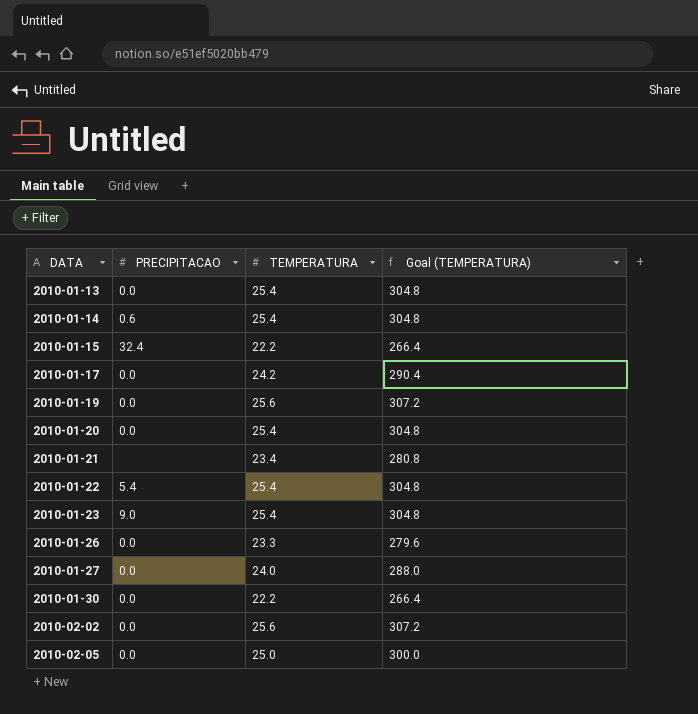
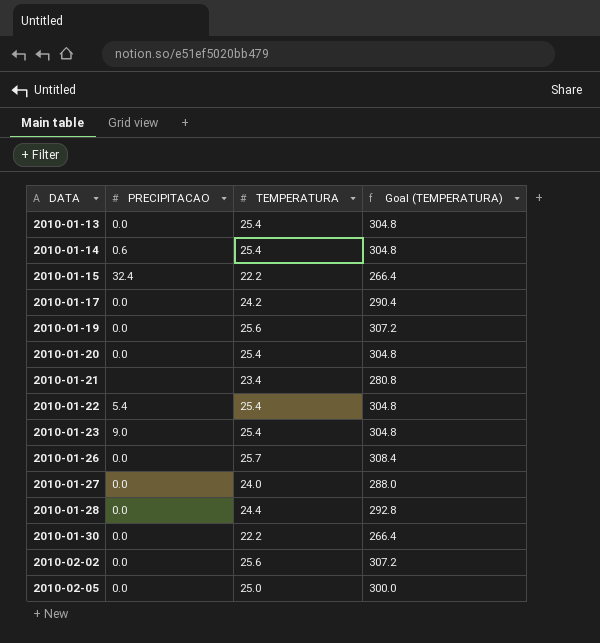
2010-01-26 | TEMPERATURA: 23.3 -> 25.7
2010-01-26 | Goal (TEMPERATURA): 279.6 -> 308.4
row 2010-01-28: none -> 0.0 | 24.4 | 292.8

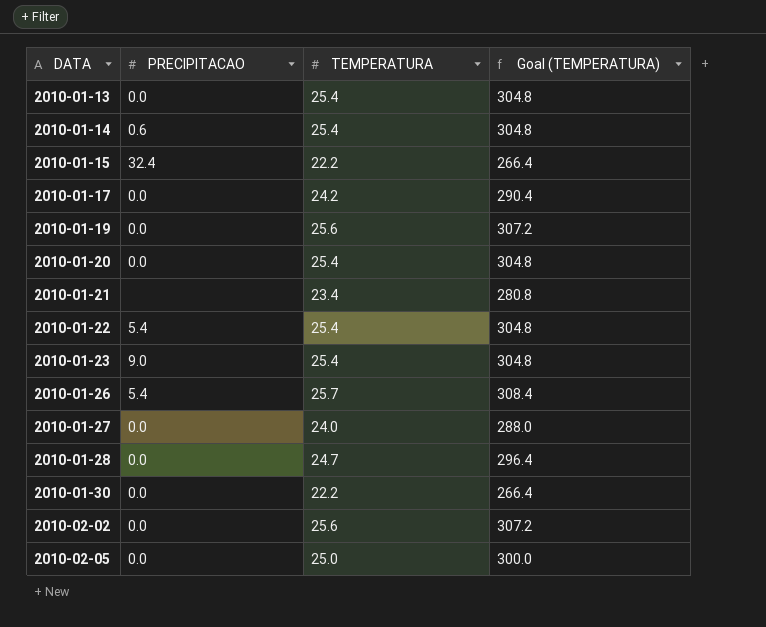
2010-01-26 | PRECIPITACAO: 0.0 -> 5.4
2010-01-28 | TEMPERATURA: 24.4 -> 24.7
2010-01-28 | Goal (TEMPERATURA): 292.8 -> 296.4

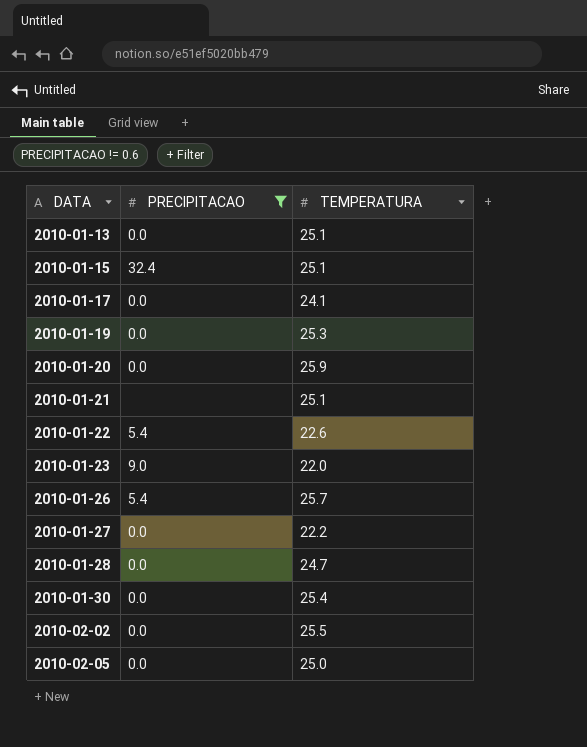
filter: none -> PRECIPITACAO != 0.6
column Goal (TEMPERATURA) | formula: [TEMPERATURA] * 12 -> none
2010-01-13 | TEMPERATURA: 25.4 -> 25.1
2010-01-15 | TEMPERATURA: 22.2 -> 25.1
2010-01-17 | TEMPERATURA: 24.2 -> 24.1
2010-01-19 | TEMPERATURA: 25.6 -> 25.3
2010-01-20 | TEMPERATURA: 25.4 -> 25.9
2010-01-21 | TEMPERATURA: 23.4 -> 25.1
2010-01-22 | TEMPERATURA: 25.4 -> 22.6
2010-01-23 | TEMPERATURA: 25.4 -> 22.0
2010-01-27 | TEMPERATURA: 24.0 -> 22.2
2010-01-30 | TEMPERATURA: 22.2 -> 25.4
2010-02-02 | TEMPERATURA: 25.6 -> 25.5

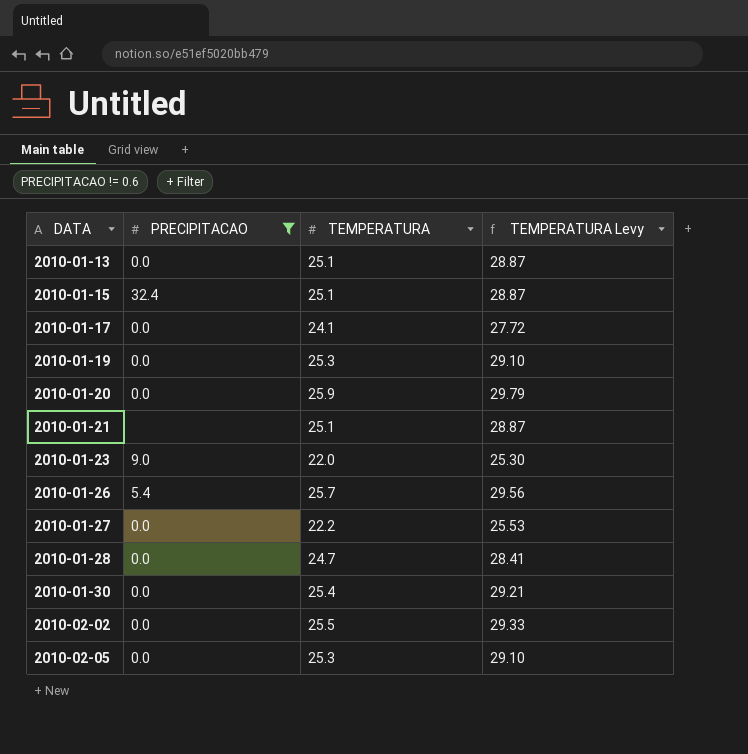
column TEMPERATURA Levy | formula: none -> [TEMPERATURA] * 1.15
row 2010-01-22: 5.4 | 22.6 -> none
2010-02-05 | TEMPERATURA: 25.0 -> 25.3

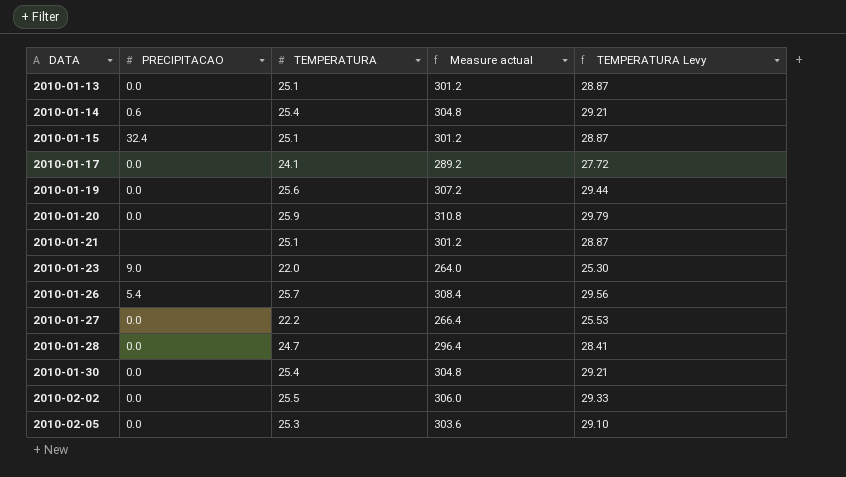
filter: PRECIPITACAO != 0.6 -> none
column Measure actual | formula: none -> [TEMPERATURA] * 12
2010-01-19 | TEMPERATURA: 25.3 -> 25.6
2010-01-19 | TEMPERATURA Levy: 29.10 -> 29.44

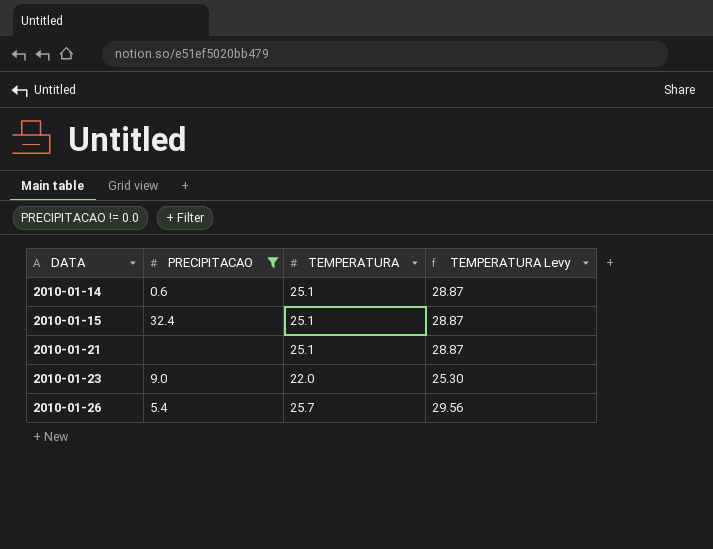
filter: none -> PRECIPITACAO != 0.0
column Measure actual | formula: [TEMPERATURA] * 12 -> none
2010-01-14 | TEMPERATURA: 25.4 -> 25.1
2010-01-14 | TEMPERATURA Levy: 29.21 -> 28.87

